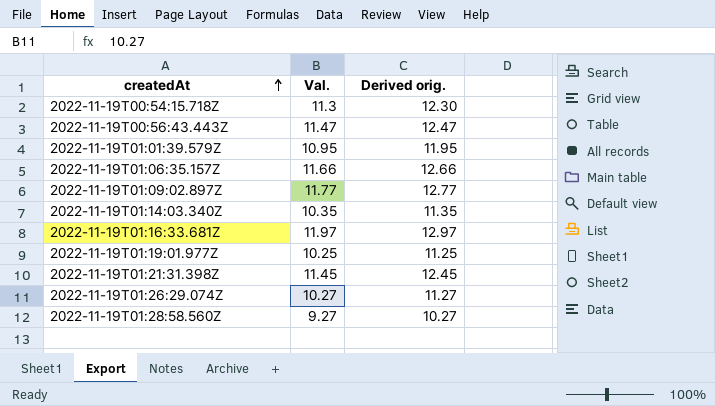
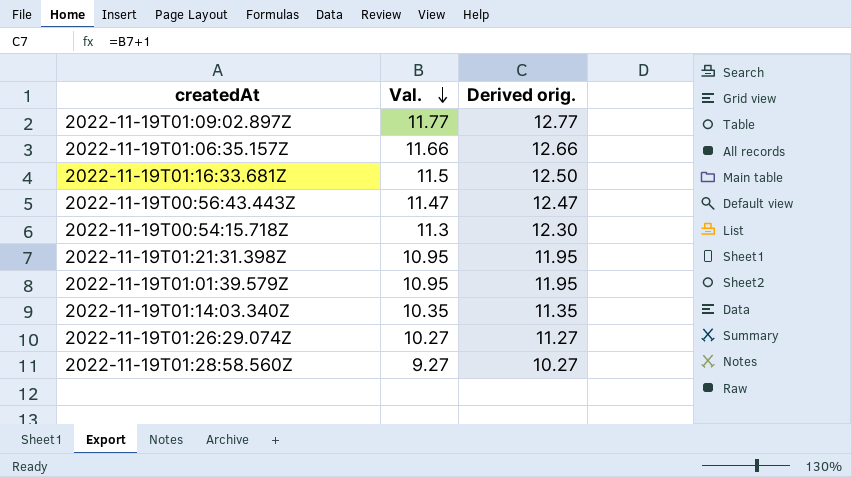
row order: createdAt ascending -> Val. descending
row 2022-11-19T01:19:01.977Z: 10.25 | 11.25 -> none
2022-11-19T01:16:33.681Z | Val.: 11.97 -> 11.5
2022-11-19T01:16:33.681Z | Derived orig.: 12.97 -> 12.50
2022-11-19T01:21:31.398Z | Val.: 11.45 -> 10.95
2022-11-19T01:21:31.398Z | Derived orig.: 12.45 -> 11.95

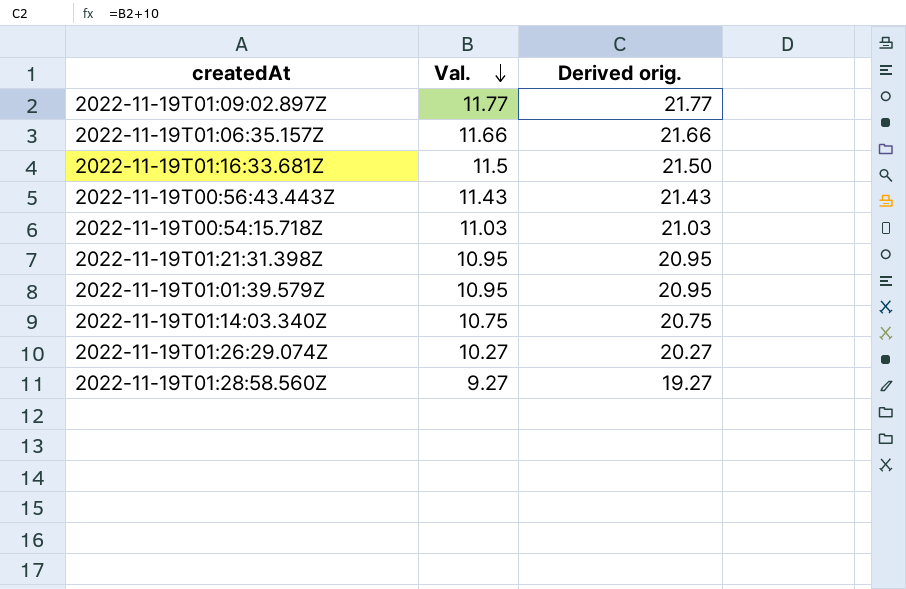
column Derived orig. | formula: [Val.] + 1 -> [Val.] + 10
2022-11-19T00:56:43.443Z | Val.: 11.47 -> 11.43
2022-11-19T00:54:15.718Z | Val.: 11.3 -> 11.03
2022-11-19T01:14:03.340Z | Val.: 10.35 -> 10.75

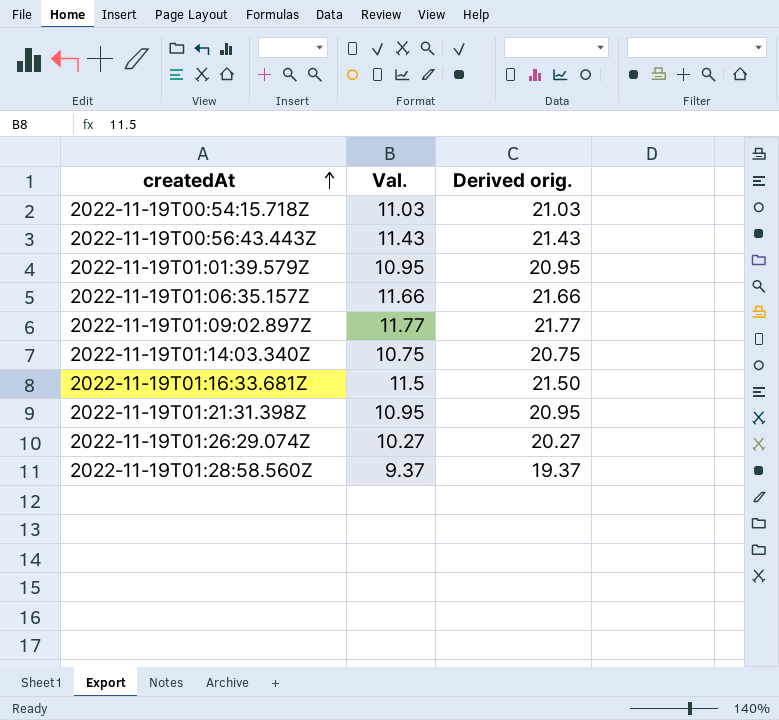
row order: Val. descending -> createdAt ascending
2022-11-19T01:28:58.560Z | Val.: 9.27 -> 9.37
2022-11-19T01:28:58.560Z | Derived orig.: 19.27 -> 19.37

